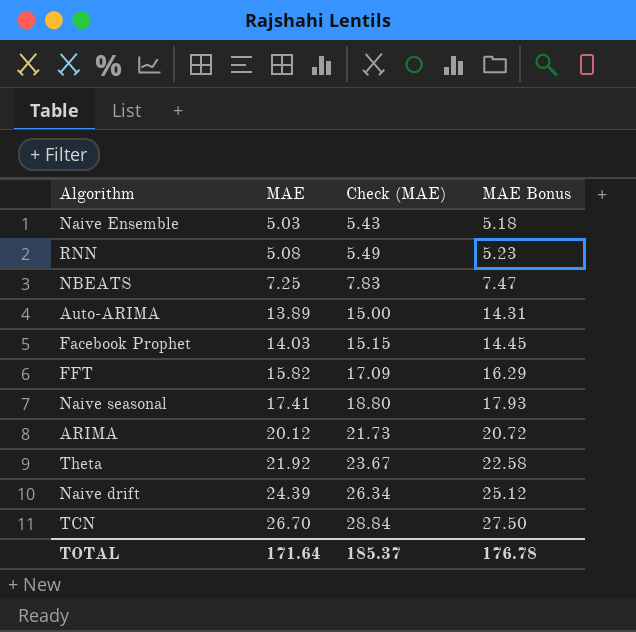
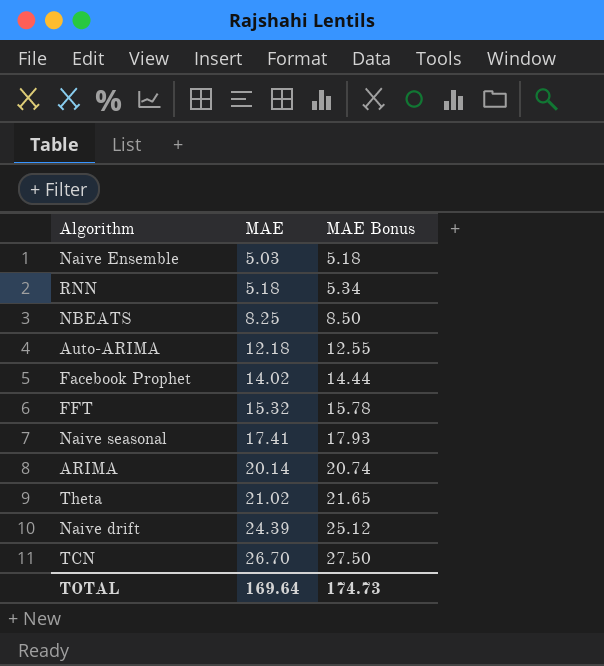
column Check (MAE) | formula: [MAE] * 1.08 -> none
RNN | MAE: 5.08 -> 5.18
RNN | MAE Bonus: 5.23 -> 5.34
NBEATS | MAE: 7.25 -> 8.25
NBEATS | MAE Bonus: 7.47 -> 8.50
Auto-ARIMA | MAE: 13.89 -> 12.18
Auto-ARIMA | MAE Bonus: 14.31 -> 12.55
Facebook Prophet | MAE: 14.03 -> 14.02
Facebook Prophet | MAE Bonus: 14.45 -> 14.44
FFT | MAE: 15.82 -> 15.32
FFT | MAE Bonus: 16.29 -> 15.78
ARIMA | MAE: 20.12 -> 20.14
ARIMA | MAE Bonus: 20.72 -> 20.74
Theta | MAE: 21.92 -> 21.02
Theta | MAE Bonus: 22.58 -> 21.65
TOTAL | MAE: 171.64 -> 169.64
TOTAL | MAE Bonus: 176.78 -> 174.73

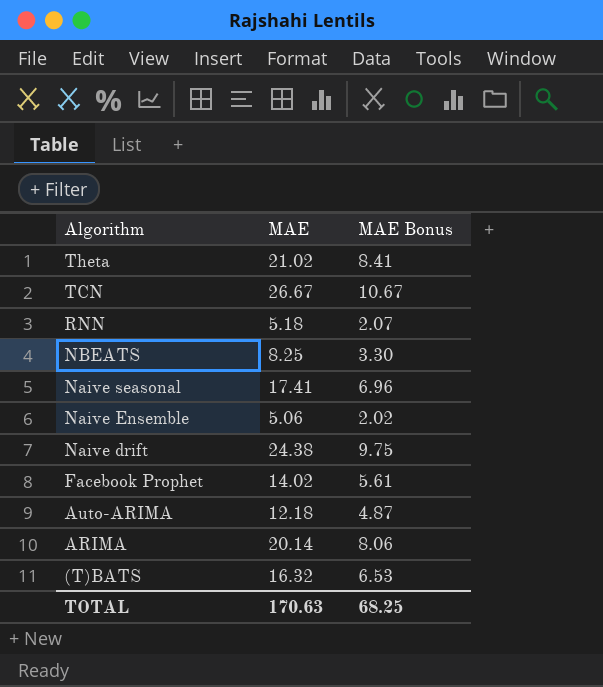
row order: MAE ascending -> Algorithm descending
column MAE Bonus | formula: [MAE] * 1.03 -> [MAE] * 0.4
row FFT: 15.32 | 15.78 -> none
TCN | MAE: 26.70 -> 26.67
Naive Ensemble | MAE: 5.03 -> 5.06
Naive drift | MAE: 24.39 -> 24.38
row (T)BATS: none -> 16.32 | 6.53
TOTAL | MAE: 169.64 -> 170.63
TOTAL | MAE Bonus: 174.73 -> 68.25

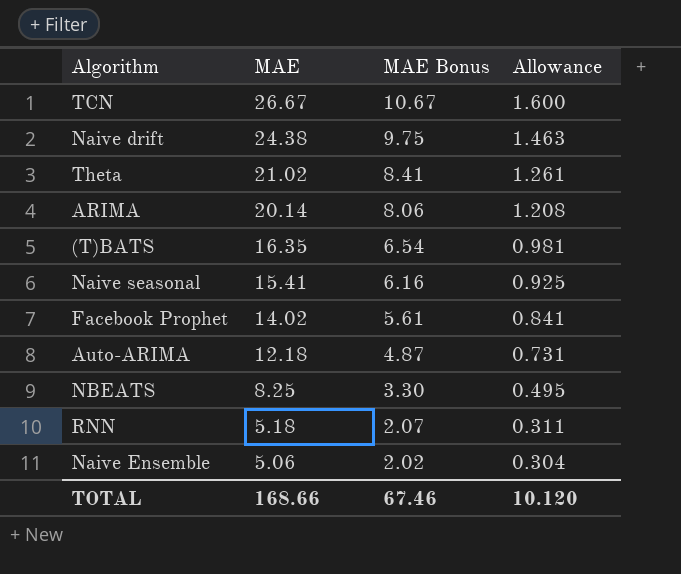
row order: Algorithm descending -> MAE descending
column Allowance | formula: none -> [MAE] * 0.06
(T)BATS | MAE: 16.32 -> 16.35
(T)BATS | MAE Bonus: 6.53 -> 6.54
Naive seasonal | MAE: 17.41 -> 15.41
Naive seasonal | MAE Bonus: 6.96 -> 6.16
TOTAL | MAE: 170.63 -> 168.66
TOTAL | MAE Bonus: 68.25 -> 67.46

